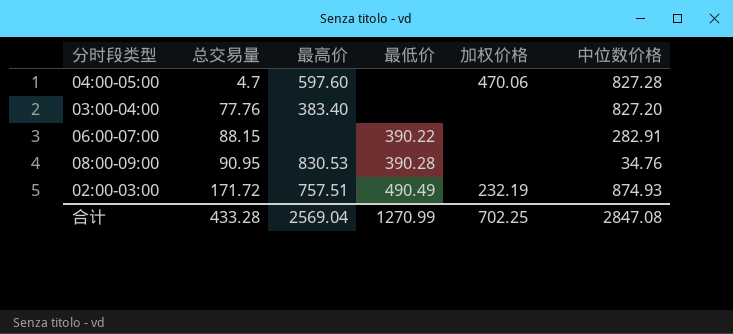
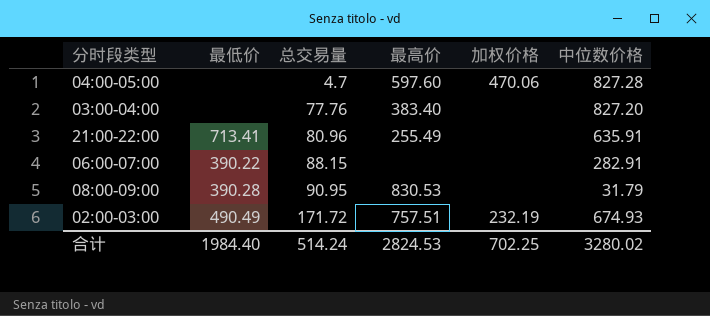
column 最低价 | position: 4 -> 2
row 21:00-22:00: none -> 713.41 | 80.96 | 255.49 | none | 635.91
08:00-09:00 | 中位数价格: 34.76 -> 31.79
02:00-03:00 | 中位数价格: 874.93 -> 674.93
合计 | 最低价: 1270.99 -> 1984.40
合计 | 总交易量: 433.28 -> 514.24
合计 | 最高价: 2569.04 -> 2824.53
合计 | 中位数价格: 2847.08 -> 3280.02

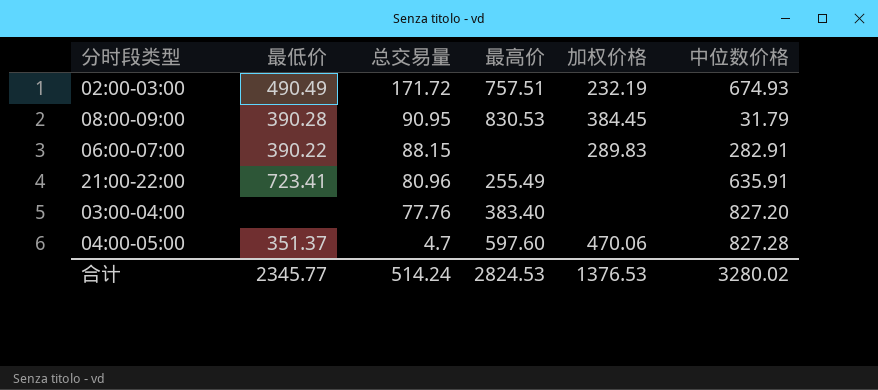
row order: 总交易量 ascending -> 总交易量 descending
08:00-09:00 | 加权价格: none -> 384.45
06:00-07:00 | 加权价格: none -> 289.83
21:00-22:00 | 最低价: 713.41 -> 723.41
04:00-05:00 | 最低价: none -> 351.37
合计 | 最低价: 1984.40 -> 2345.77
合计 | 加权价格: 702.25 -> 1376.53

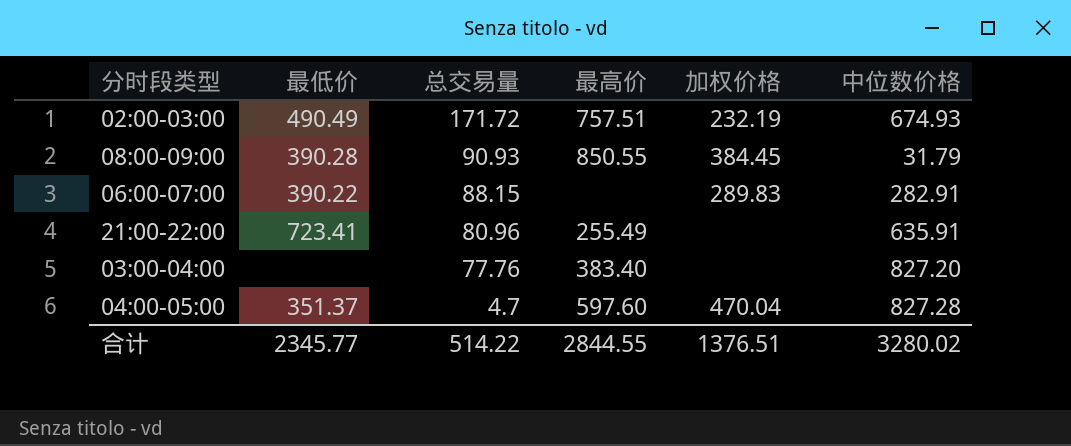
08:00-09:00 | 总交易量: 90.95 -> 90.93
08:00-09:00 | 最高价: 830.53 -> 850.55
04:00-05:00 | 加权价格: 470.06 -> 470.04
合计 | 总交易量: 514.24 -> 514.22
合计 | 最高价: 2824.53 -> 2844.55
合计 | 加权价格: 1376.53 -> 1376.51

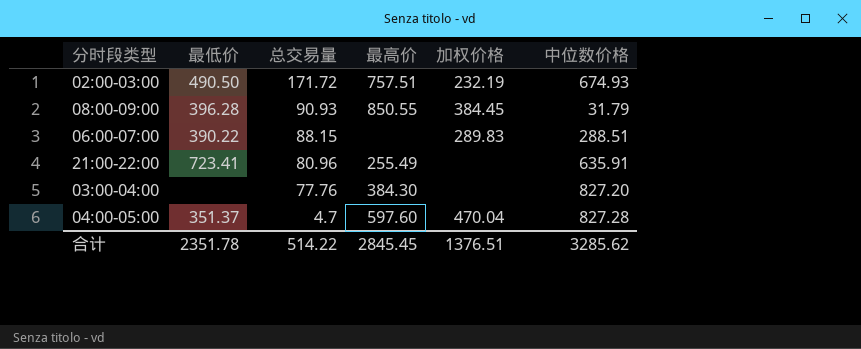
02:00-03:00 | 最低价: 490.49 -> 490.50
08:00-09:00 | 最低价: 390.28 -> 396.28
06:00-07:00 | 中位数价格: 282.91 -> 288.51
03:00-04:00 | 最高价: 383.40 -> 384.30
合计 | 最低价: 2345.77 -> 2351.78
合计 | 最高价: 2844.55 -> 2845.45
合计 | 中位数价格: 3280.02 -> 3285.62

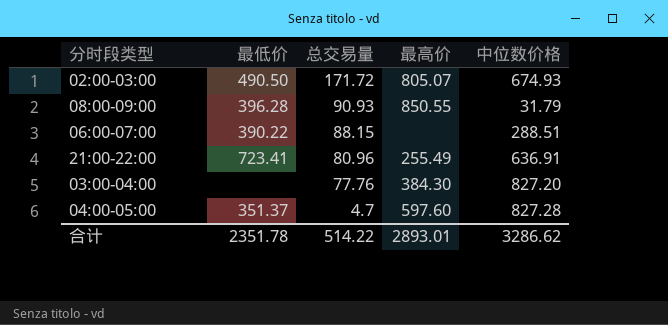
column 加权价格 | position: 5 -> none
02:00-03:00 | 最高价: 757.51 -> 805.07
21:00-22:00 | 中位数价格: 635.91 -> 636.91
合计 | 最高价: 2845.45 -> 2893.01
合计 | 中位数价格: 3285.62 -> 3286.62

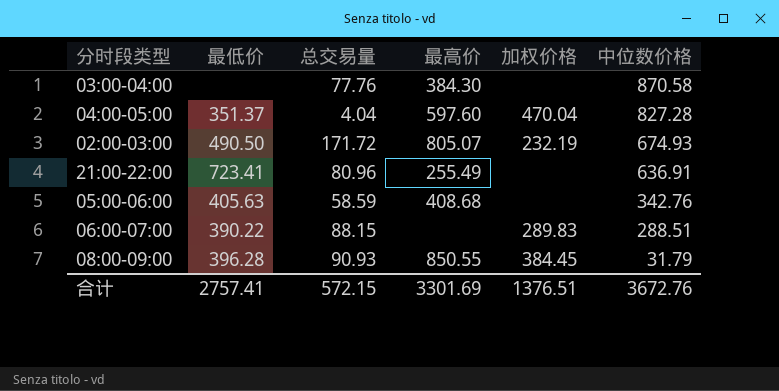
row order: 总交易量 descending -> 中位数价格 descending
column 加权价格 | position: none -> 5
03:00-04:00 | 中位数价格: 827.20 -> 870.58
04:00-05:00 | 总交易量: 4.7 -> 4.04
row 05:00-06:00: none -> 405.63 | 58.59 | 408.68 | none | 342.76
合计 | 最低价: 2351.78 -> 2757.41
合计 | 总交易量: 514.22 -> 572.15
合计 | 最高价: 2893.01 -> 3301.69
合计 | 中位数价格: 3286.62 -> 3672.76

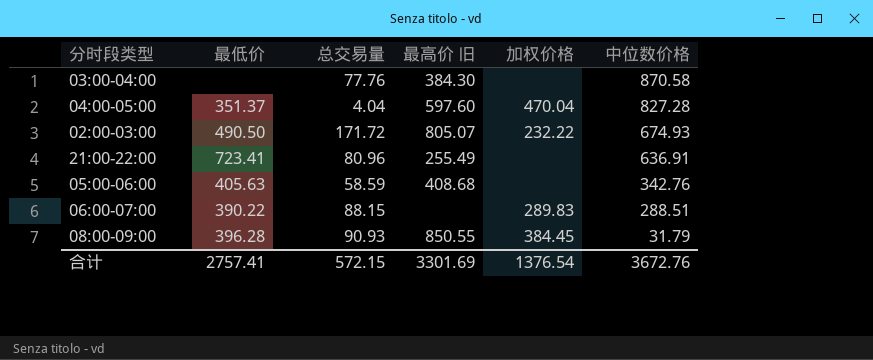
column name: 最高价 -> 最高价 旧
02:00-03:00 | 加权价格: 232.19 -> 232.22
合计 | 加权价格: 1376.51 -> 1376.54

